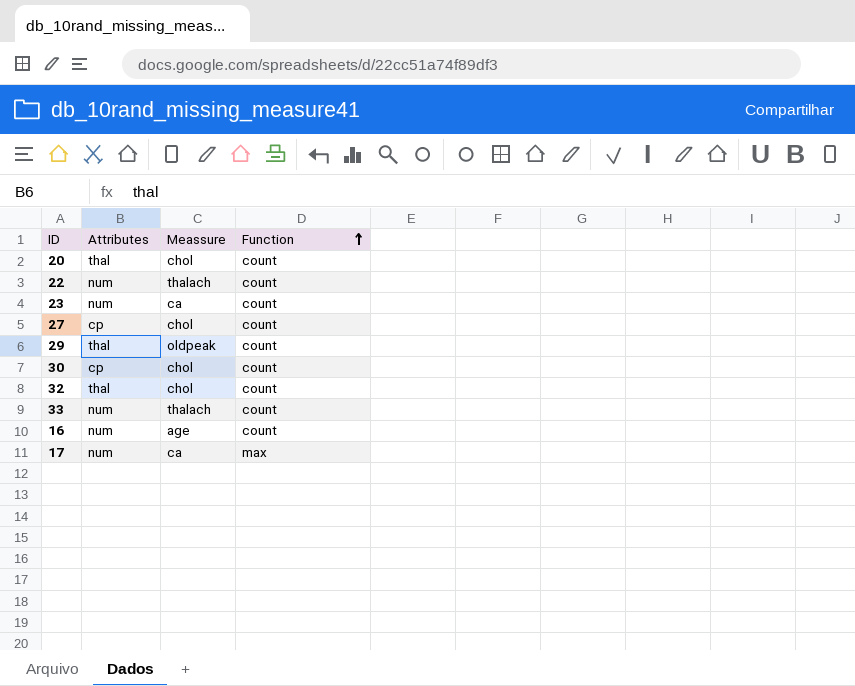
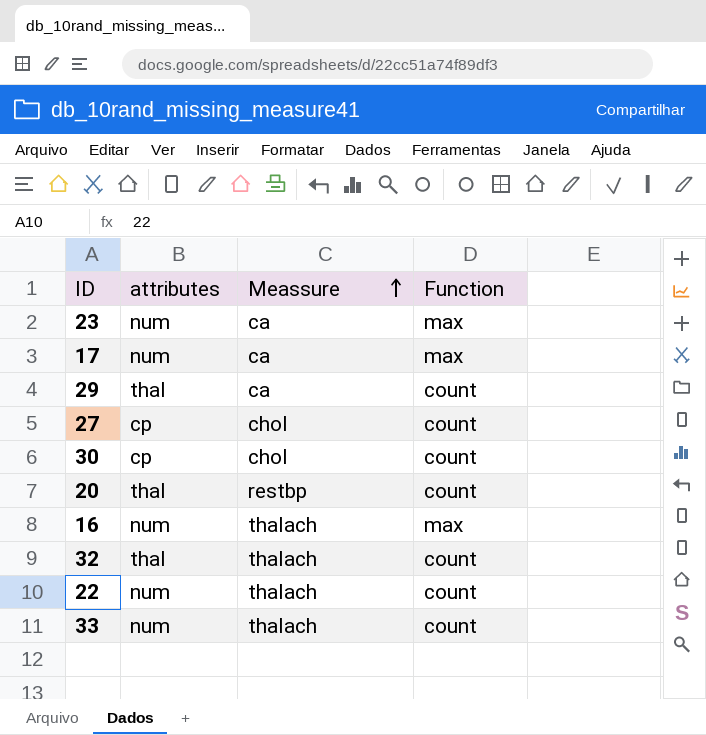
row order: Function ascending -> Meassure ascending
column name: Attributes -> attributes
23 | Function: count -> max
29 | Meassure: oldpeak -> ca
20 | Meassure: chol -> restbp
16 | Meassure: age -> thalach
16 | Function: count -> max
32 | Meassure: chol -> thalach

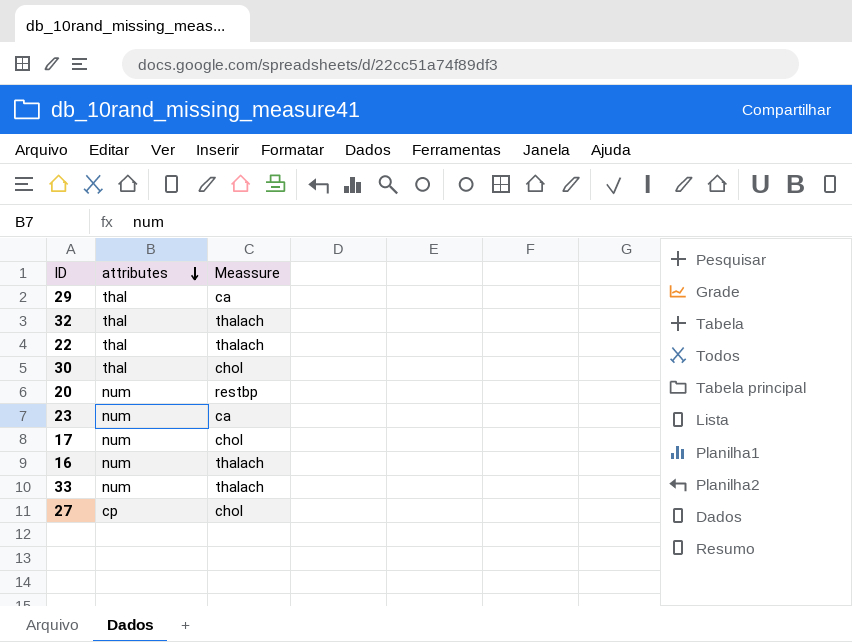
row order: Meassure ascending -> attributes descending
column Function | position: 4 -> none
22 | attributes: num -> thal
30 | attributes: cp -> thal
20 | attributes: thal -> num
17 | Meassure: ca -> chol

